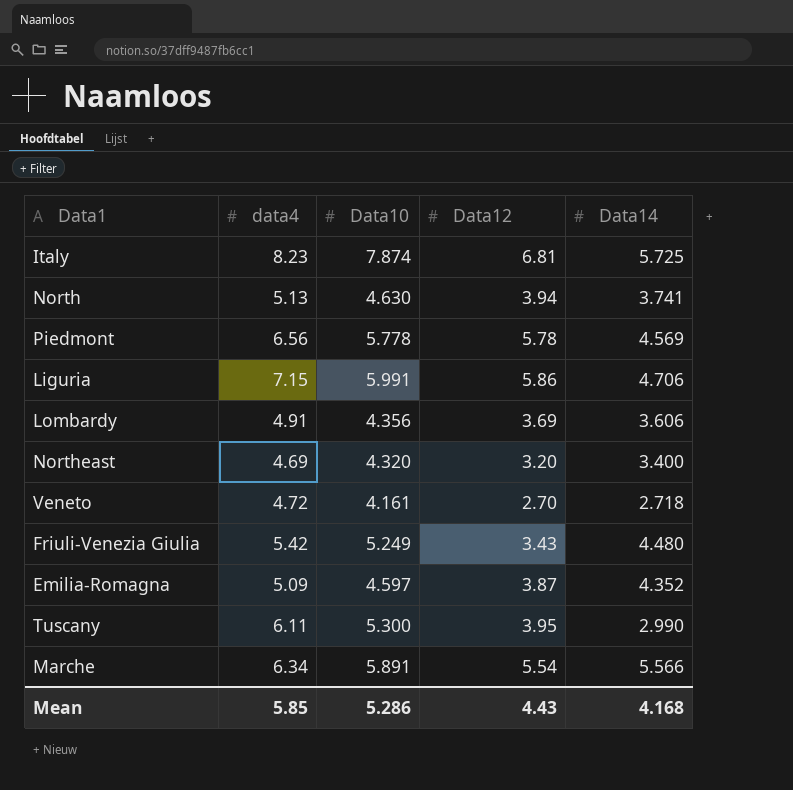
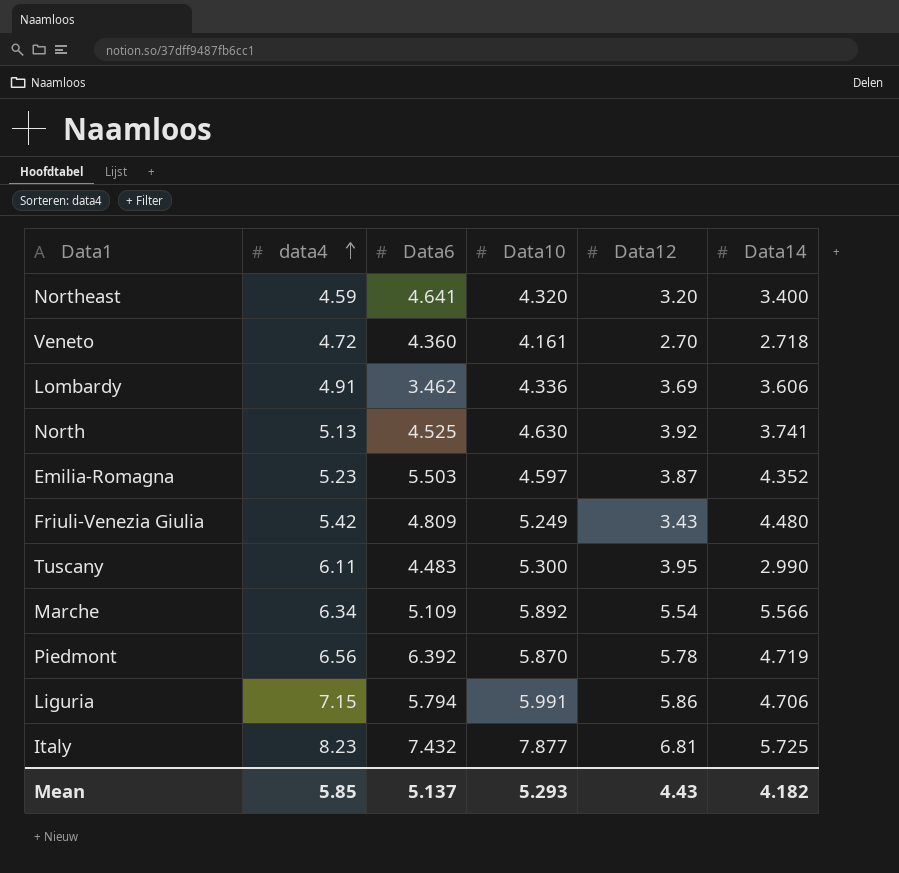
row order: none -> data4 ascending
column Data6 | position: none -> 3
Northeast | data4: 4.69 -> 4.59
Lombardy | Data10: 4.356 -> 4.336
North | Data12: 3.94 -> 3.92
Emilia-Romagna | data4: 5.09 -> 5.23
Marche | Data10: 5.891 -> 5.892
Piedmont | Data10: 5.778 -> 5.870
Piedmont | Data14: 4.569 -> 4.719
Italy | Data10: 7.874 -> 7.877
Mean | Data10: 5.286 -> 5.293
Mean | Data14: 4.168 -> 4.182

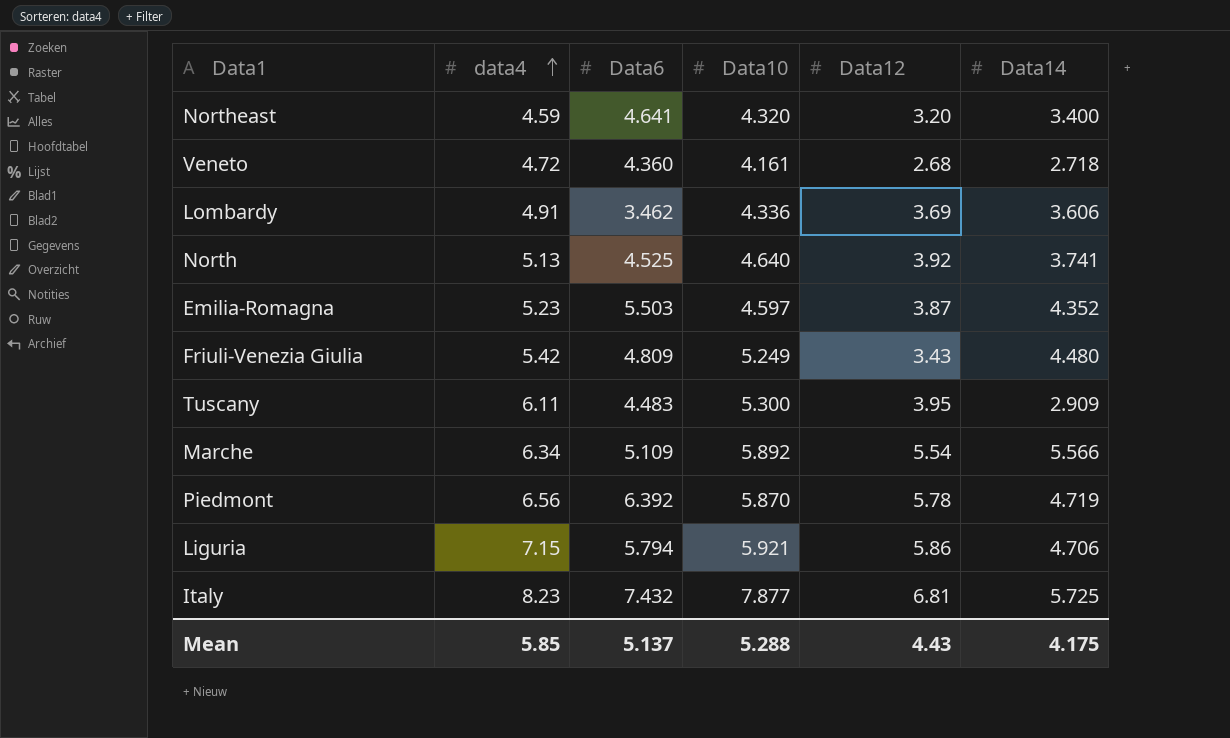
Veneto | Data12: 2.70 -> 2.68
North | Data10: 4.630 -> 4.640
Tuscany | Data14: 2.990 -> 2.909
Liguria | Data10: 5.991 -> 5.921
Mean | Data10: 5.293 -> 5.288
Mean | Data14: 4.182 -> 4.175

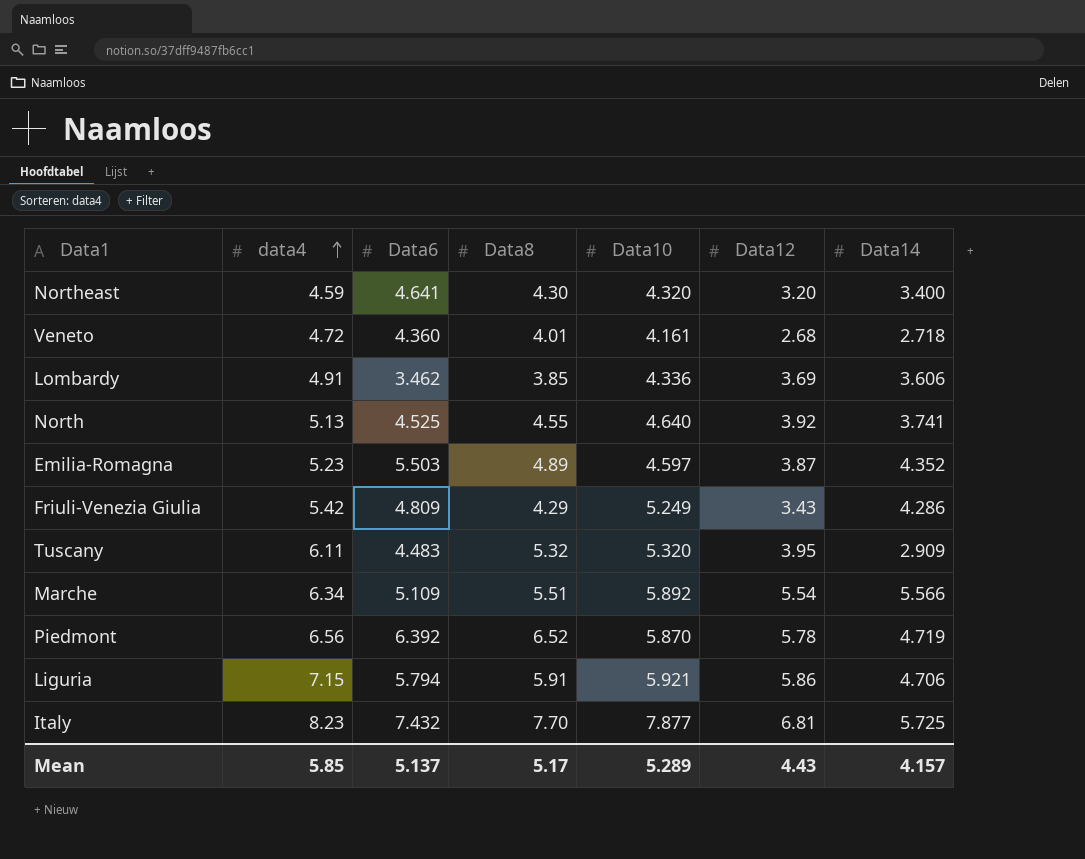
column Data8 | position: none -> 4
Friuli-Venezia Giulia | Data14: 4.480 -> 4.286
Tuscany | Data10: 5.300 -> 5.320
Mean | Data10: 5.288 -> 5.289
Mean | Data14: 4.175 -> 4.157

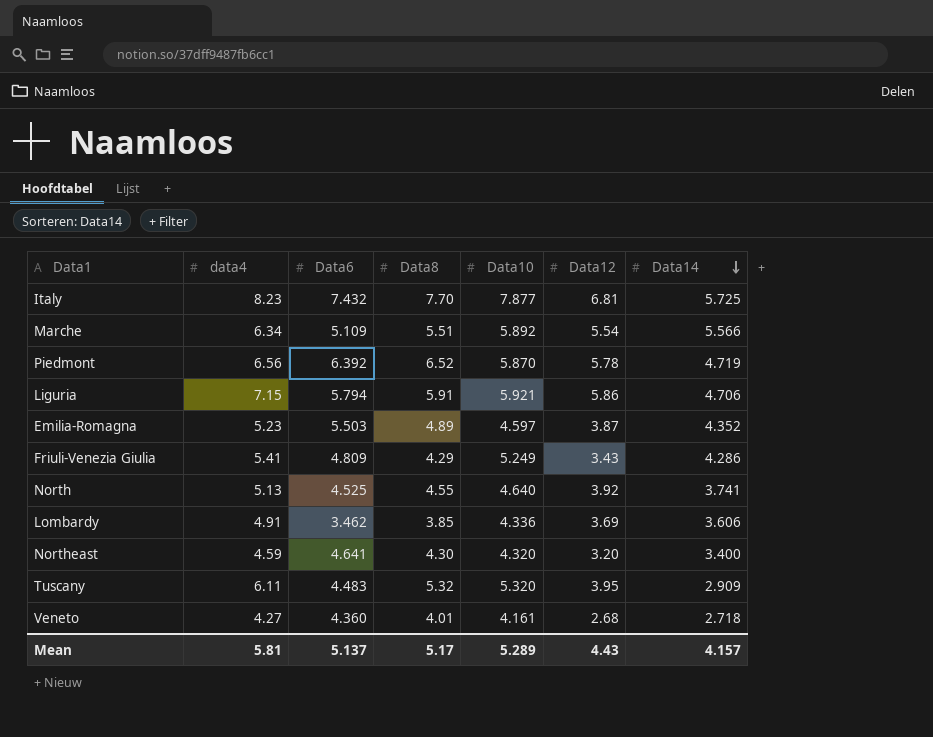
row order: data4 ascending -> Data14 descending
Friuli-Venezia Giulia | data4: 5.42 -> 5.41
Veneto | data4: 4.72 -> 4.27
Mean | data4: 5.85 -> 5.81

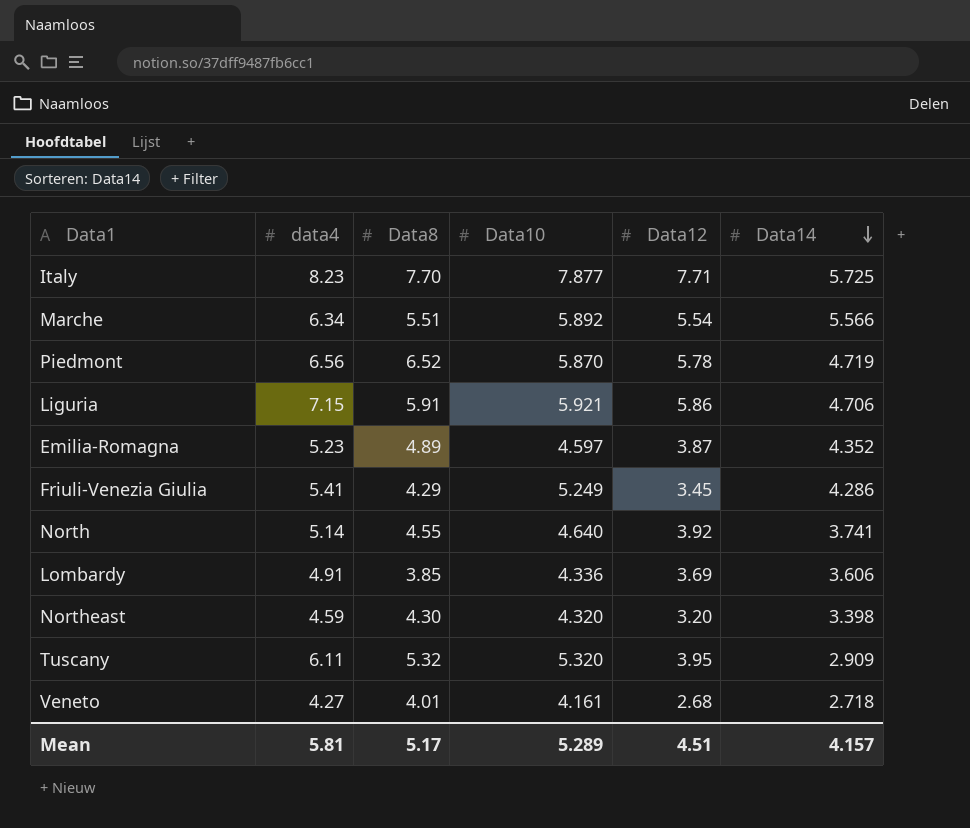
column Data6 | position: 3 -> none
Italy | Data12: 6.81 -> 7.71
Friuli-Venezia Giulia | Data12: 3.43 -> 3.45
North | data4: 5.13 -> 5.14
Northeast | Data14: 3.400 -> 3.398
Mean | Data12: 4.43 -> 4.51

